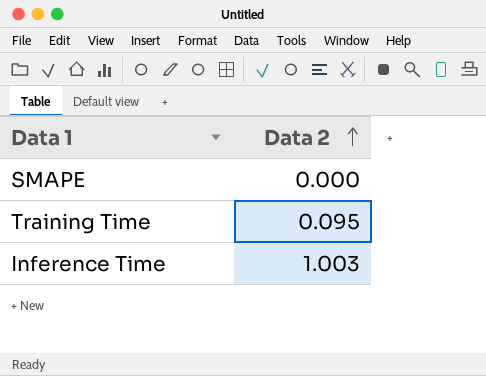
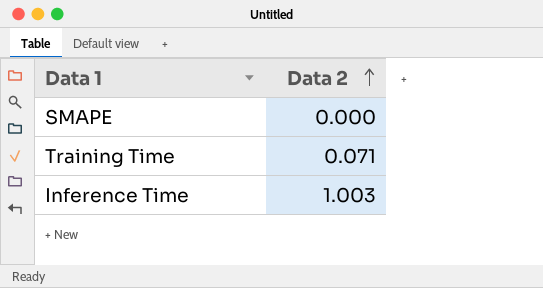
Training Time | Data 2: 0.095 -> 0.071

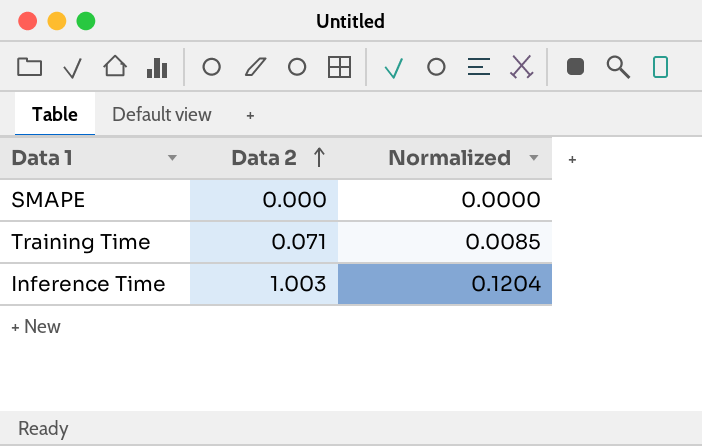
column Normalized | formula: none -> [Data 2] * 0.12

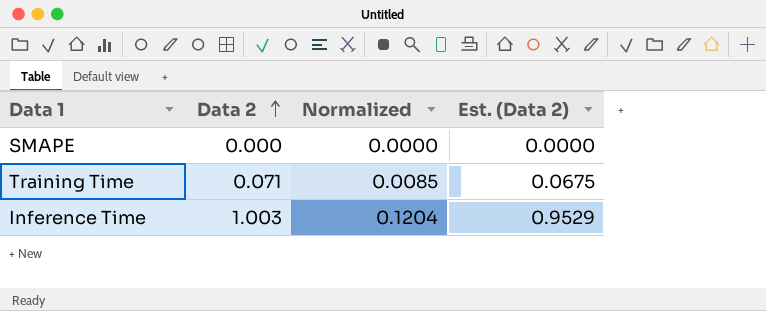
column Est. (Data 2) | formula: none -> [Data 2] * 0.95

